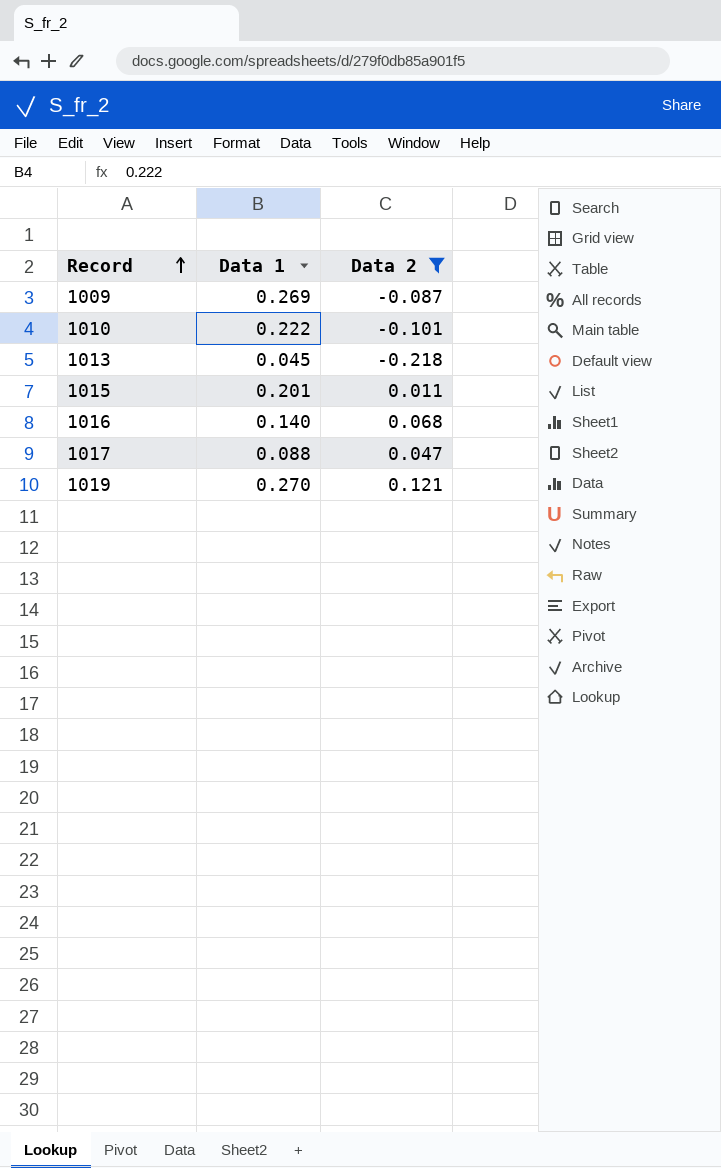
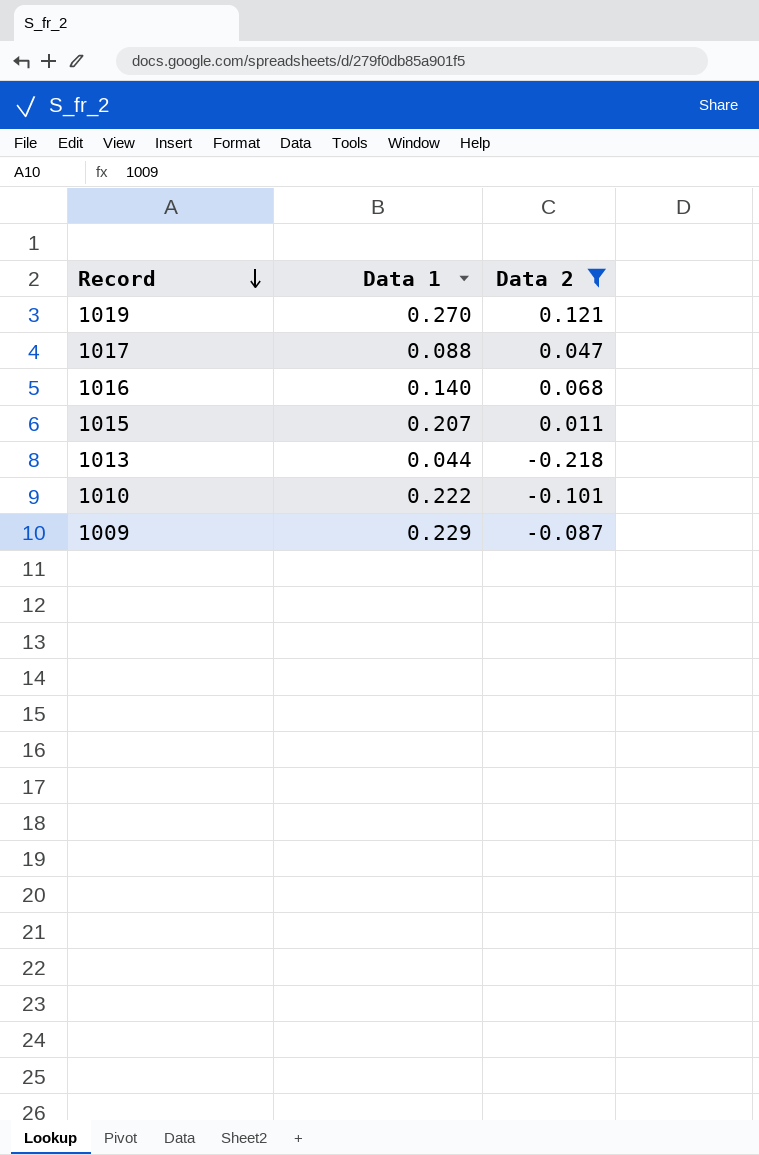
row order: Record ascending -> Record descending
1015 | Data 1: 0.201 -> 0.207
1013 | Data 1: 0.045 -> 0.044
1009 | Data 1: 0.269 -> 0.229

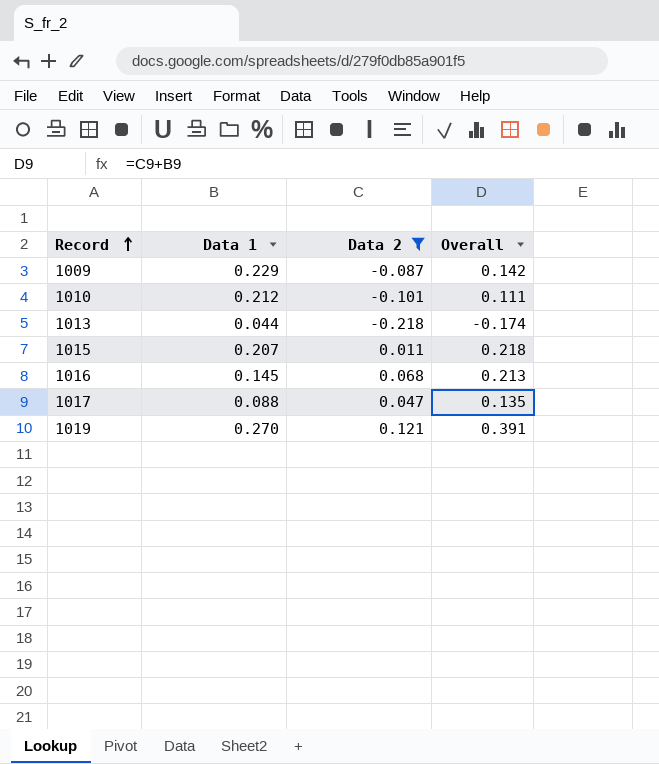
row order: Record descending -> Record ascending
column Overall | formula: none -> [Data 1] + [Data 2]
1010 | Data 1: 0.222 -> 0.212
1016 | Data 1: 0.140 -> 0.145

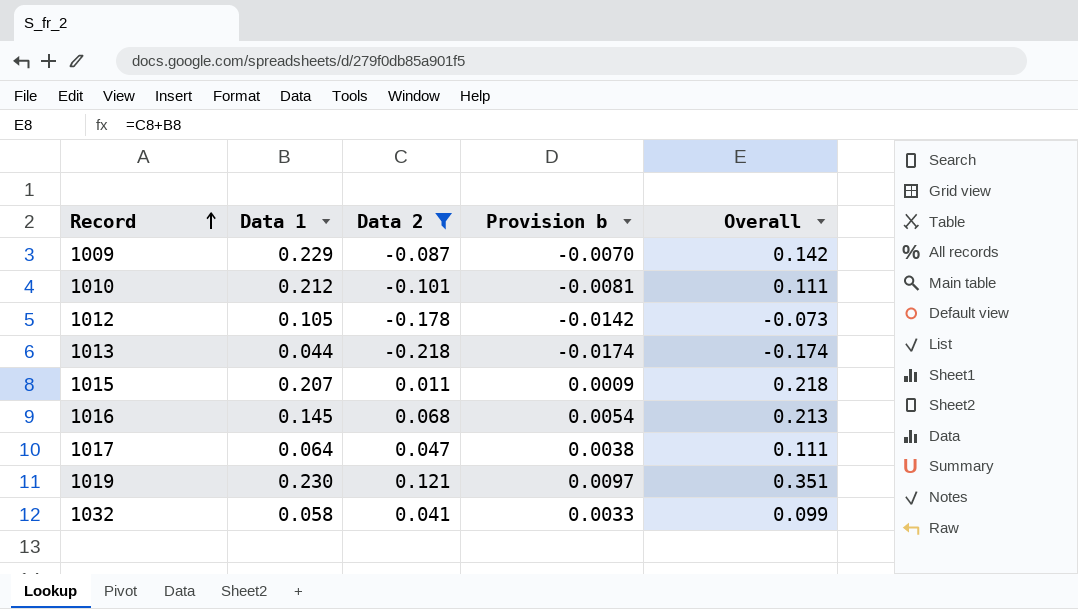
column Provision b | formula: none -> [Data 2] * 0.08
row 1012: none -> 0.105 | -0.178 | -0.0142 | -0.073
1017 | Data 1: 0.088 -> 0.064
1017 | Overall: 0.135 -> 0.111
1019 | Data 1: 0.270 -> 0.230
1019 | Overall: 0.391 -> 0.351
row 1032: none -> 0.058 | 0.041 | 0.0033 | 0.099

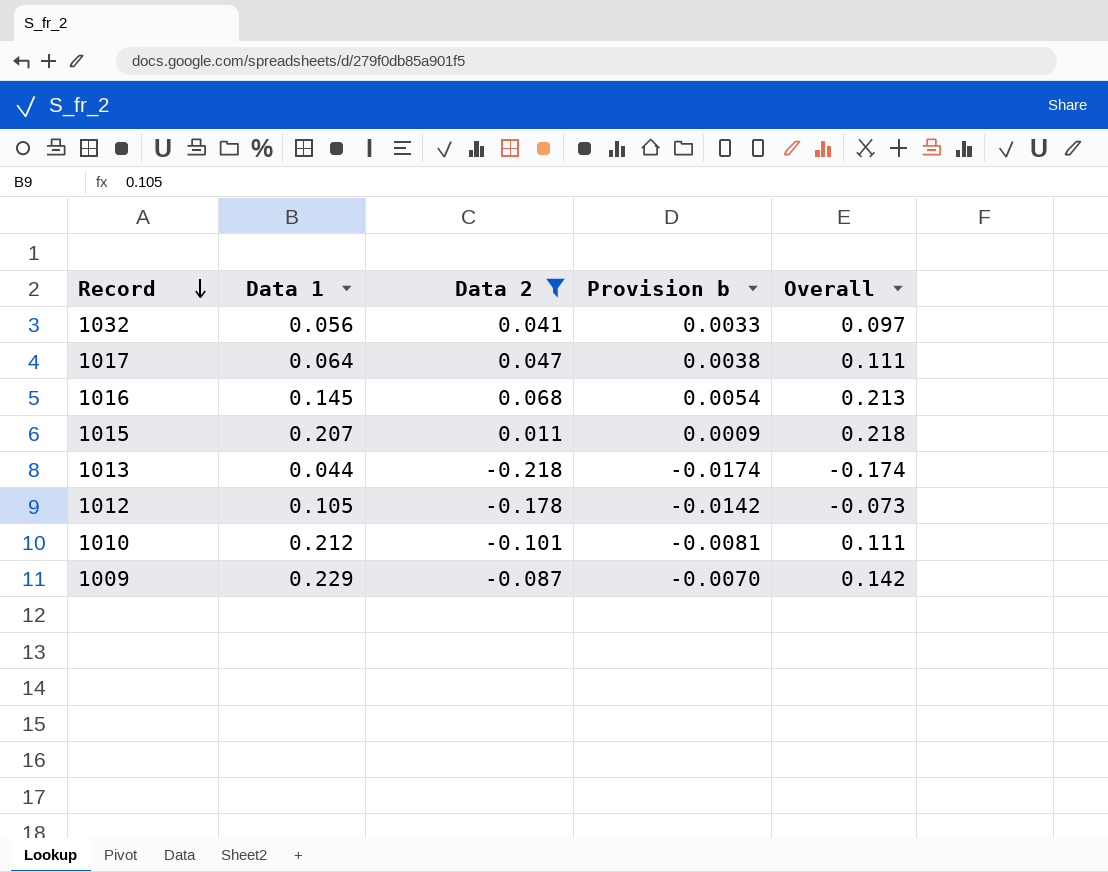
row order: Record ascending -> Record descending
row 1019: 0.230 | 0.121 | 0.0097 | 0.351 -> none
1032 | Data 1: 0.058 -> 0.056
1032 | Overall: 0.099 -> 0.097

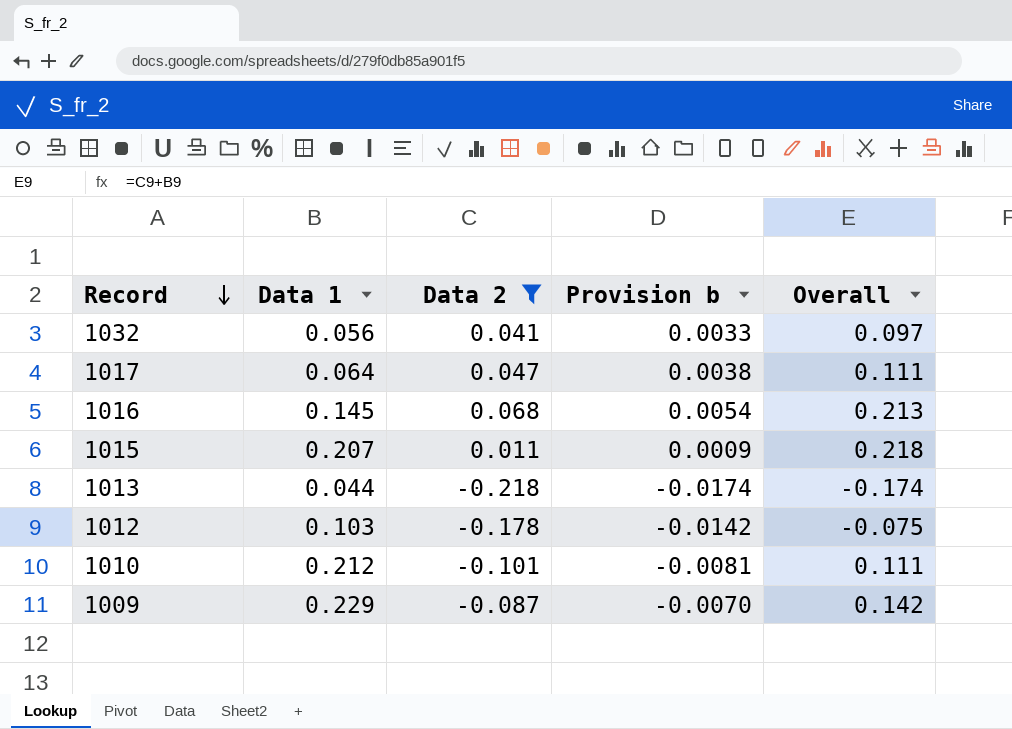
1012 | Data 1: 0.105 -> 0.103
1012 | Overall: -0.073 -> -0.075

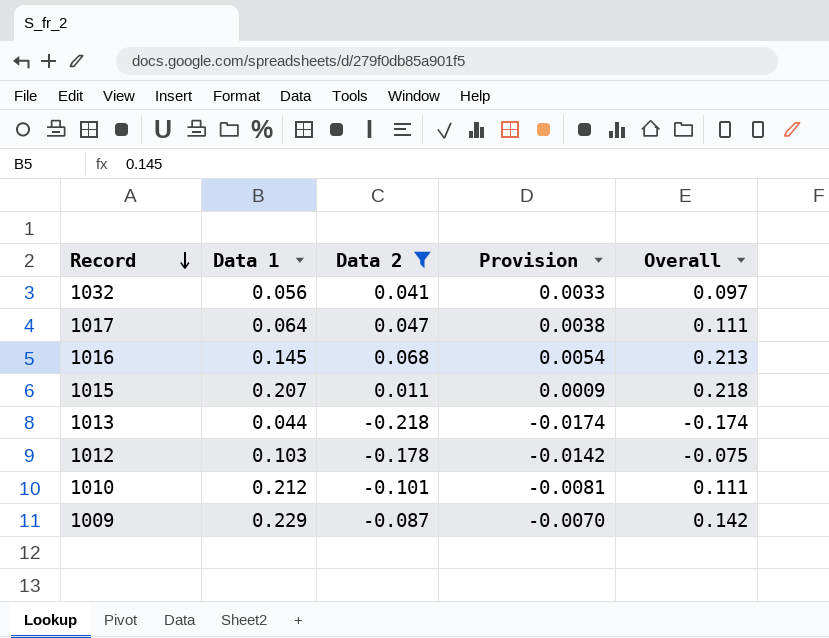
column name: Provision b -> Provision

